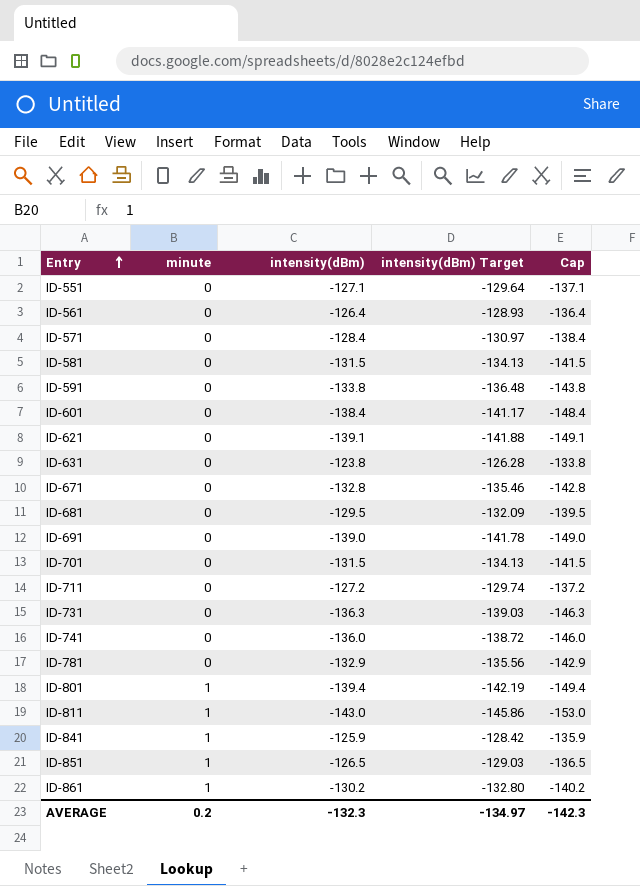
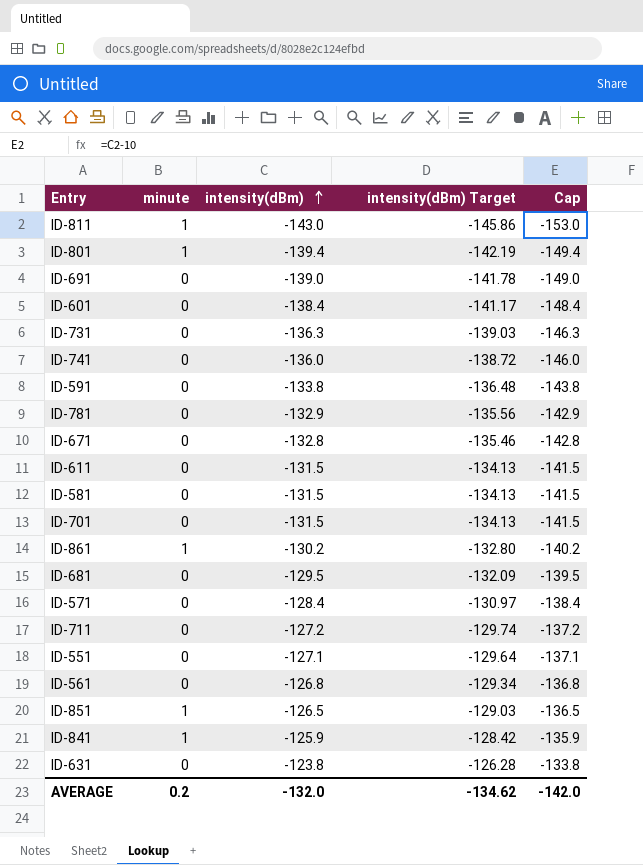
row order: Entry ascending -> intensity(dBm) ascending
row ID-621: 0 | -139.1 | -141.88 | -149.1 -> none
row ID-611: none -> 0 | -131.5 | -134.13 | -141.5
ID-561 | intensity(dBm): -126.4 -> -126.8
ID-561 | intensity(dBm) Target: -128.93 -> -129.34
ID-561 | Cap: -136.4 -> -136.8
AVERAGE | intensity(dBm): -132.3 -> -132.0
AVERAGE | intensity(dBm) Target: -134.97 -> -134.62
AVERAGE | Cap: -142.3 -> -142.0

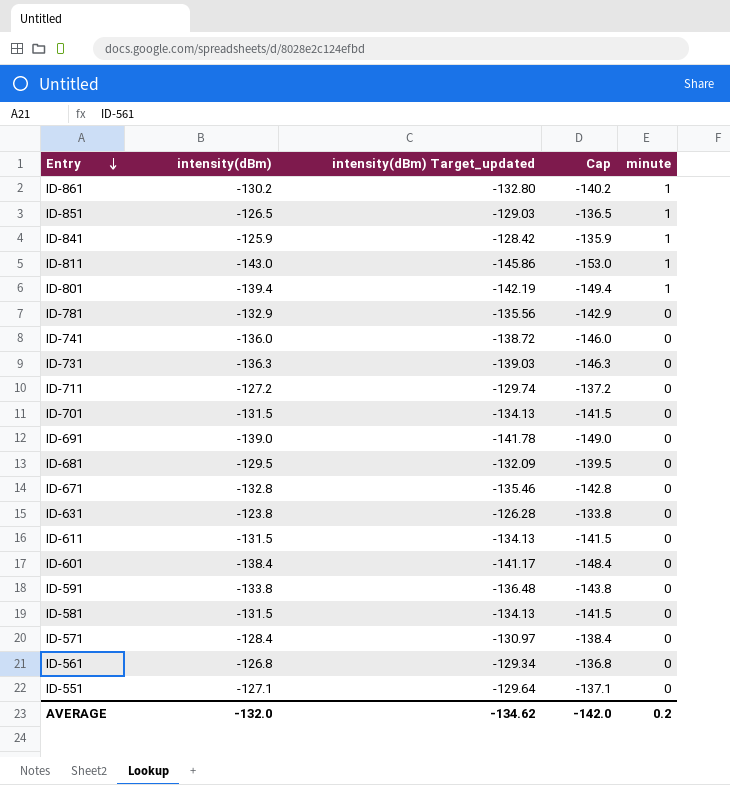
row order: intensity(dBm) ascending -> Entry descending
column name: intensity(dBm) Target -> intensity(dBm) Target_updated
column minute | position: 2 -> 5

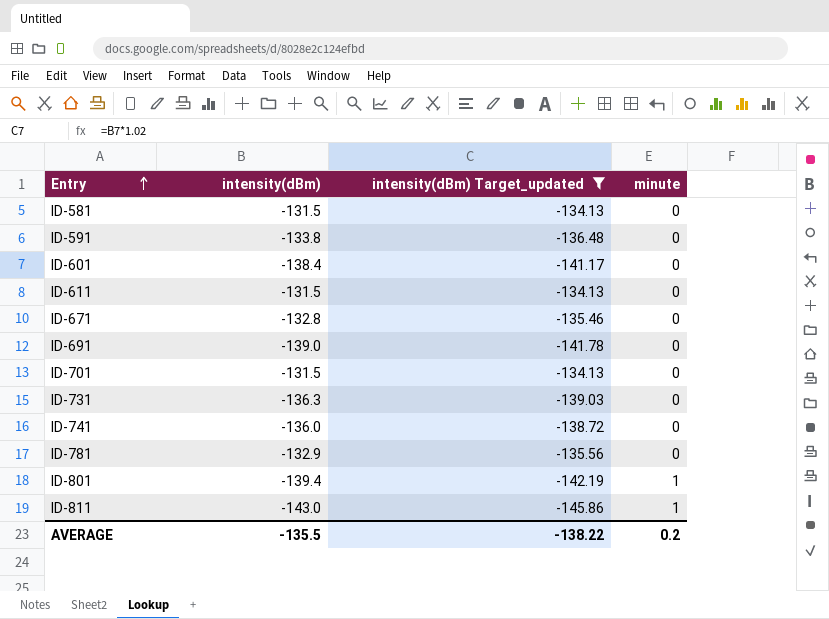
filter: none -> intensity(dBm) Target_updated <= -134.13
row order: Entry descending -> Entry ascending
column Cap | formula: [intensity(dBm)] - 10 -> none
AVERAGE | intensity(dBm): -132.0 -> -135.5
AVERAGE | intensity(dBm) Target_updated: -134.62 -> -138.22

